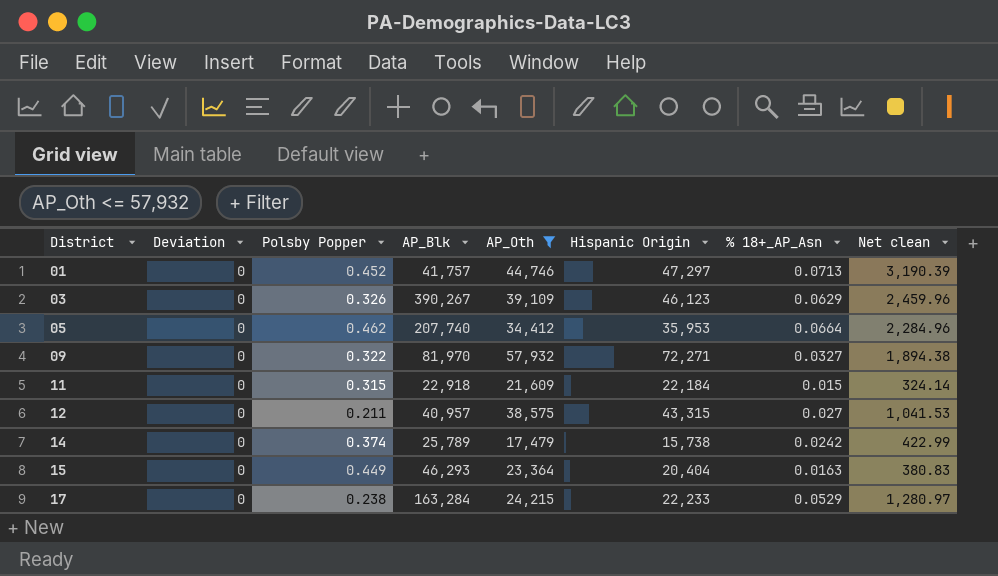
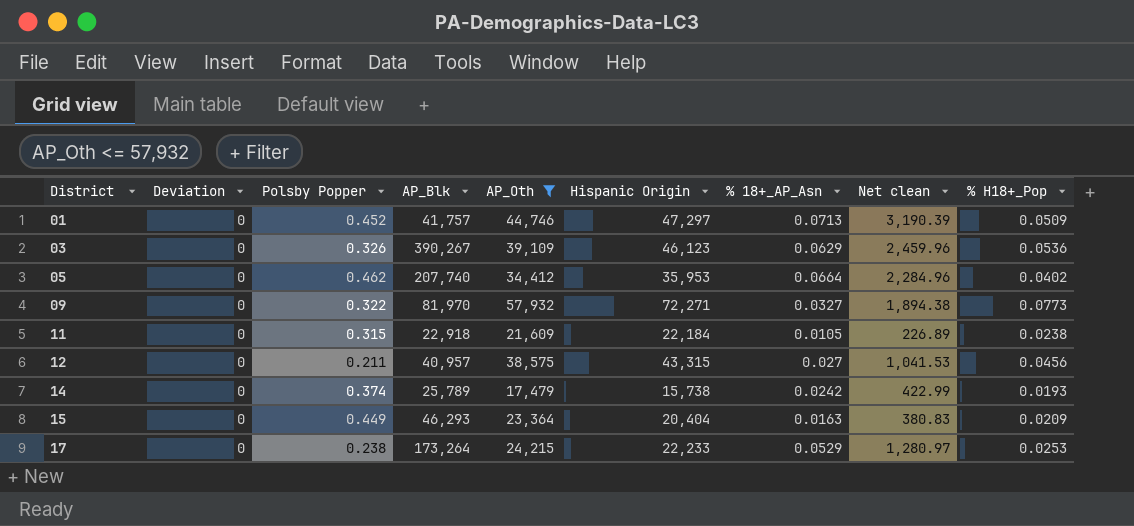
column % H18+_Pop | position: none -> 9
11 | % 18+_AP_Asn: 0.015 -> 0.0105
11 | Net clean: 324.14 -> 226.89
17 | AP_Blk: 163,284 -> 173,264

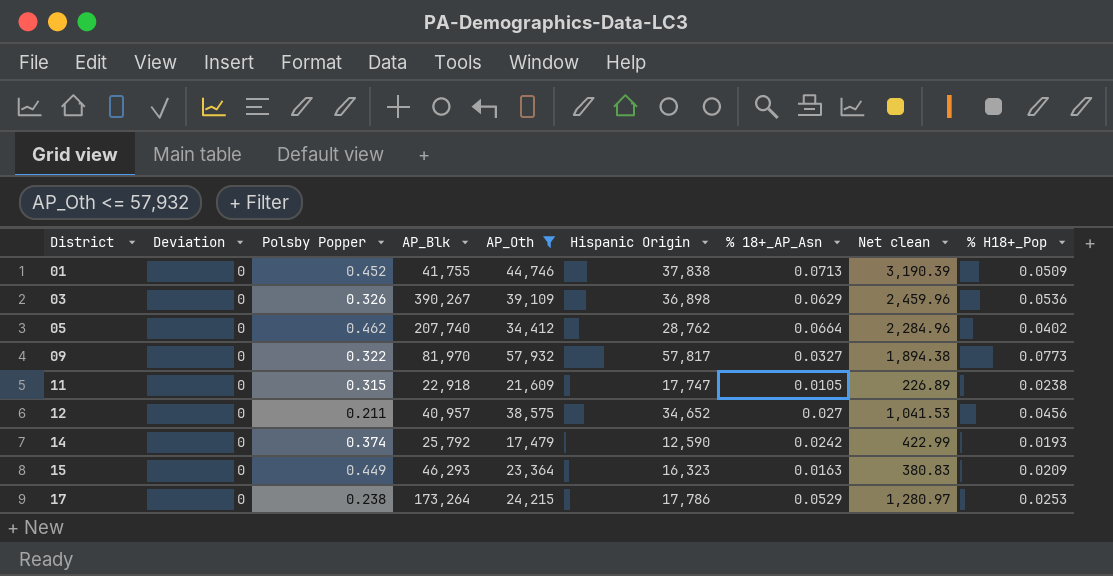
01 | AP_Blk: 41,757 -> 41,755
01 | Hispanic Origin: 47,297 -> 37,838
03 | Hispanic Origin: 46,123 -> 36,898
05 | Hispanic Origin: 35,953 -> 28,762
09 | Hispanic Origin: 72,271 -> 57,817
11 | Hispanic Origin: 22,184 -> 17,747
12 | Hispanic Origin: 43,315 -> 34,652
14 | AP_Blk: 25,789 -> 25,792
14 | Hispanic Origin: 15,738 -> 12,590
15 | Hispanic Origin: 20,404 -> 16,323
17 | Hispanic Origin: 22,233 -> 17,786

